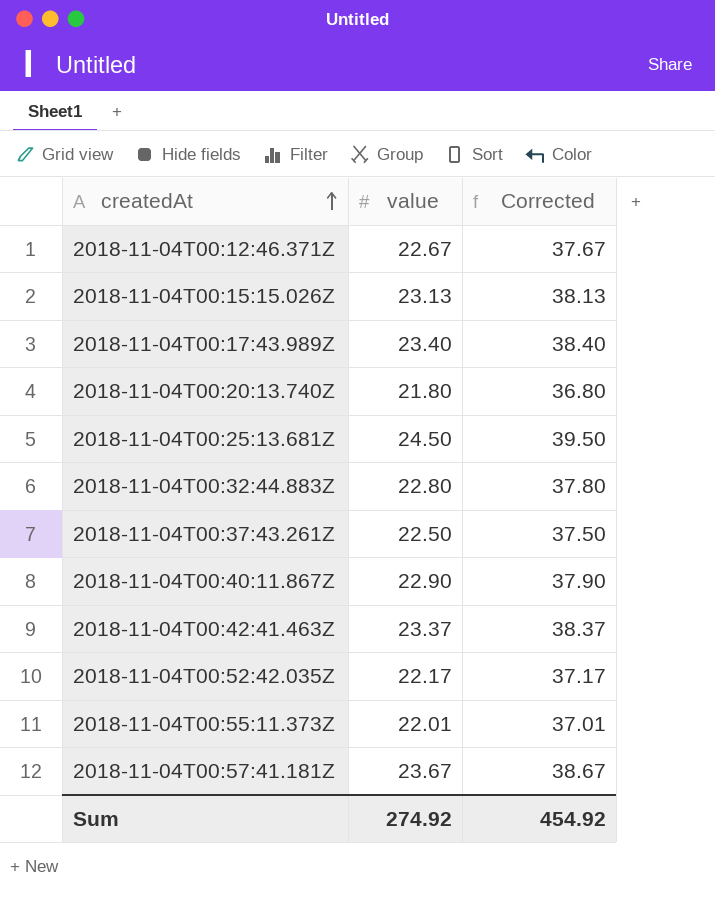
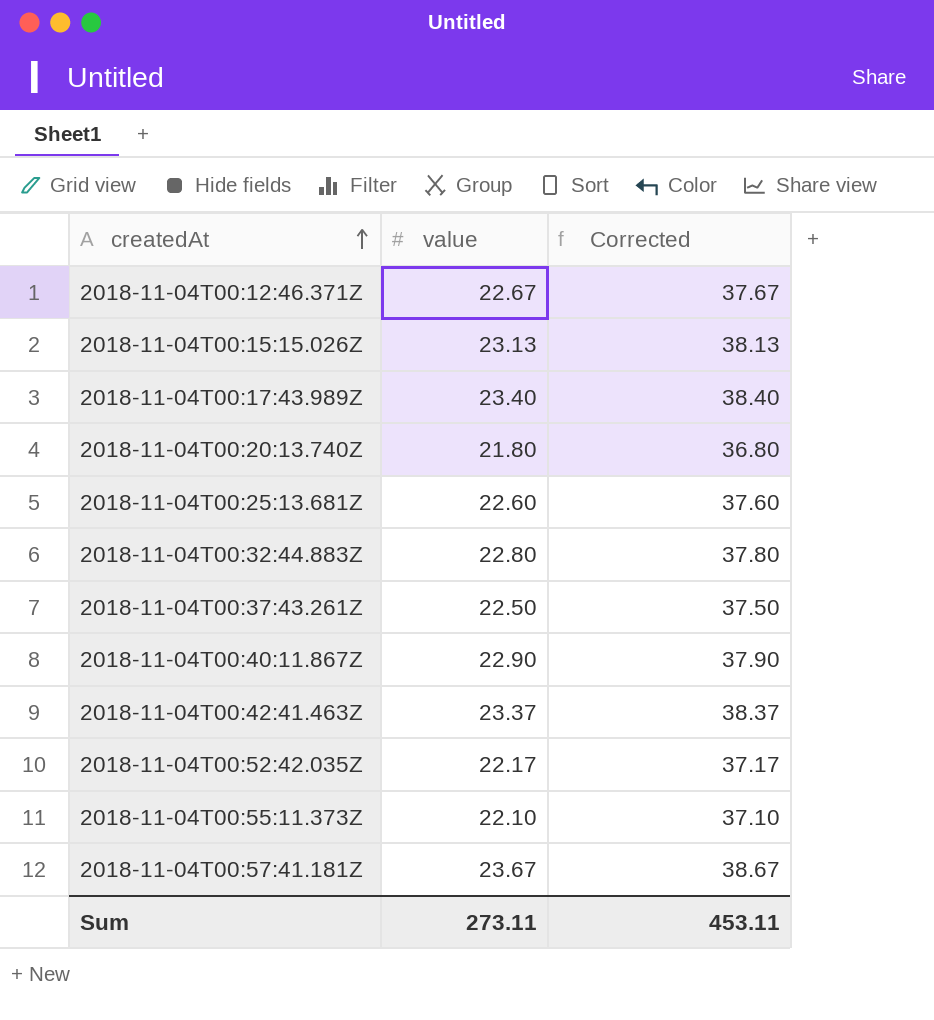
2018-11-04T00:25:13.681Z | value: 24.50 -> 22.60
2018-11-04T00:25:13.681Z | Corrected: 39.50 -> 37.60
2018-11-04T00:55:11.373Z | value: 22.01 -> 22.10
2018-11-04T00:55:11.373Z | Corrected: 37.01 -> 37.10
Sum | value: 274.92 -> 273.11
Sum | Corrected: 454.92 -> 453.11

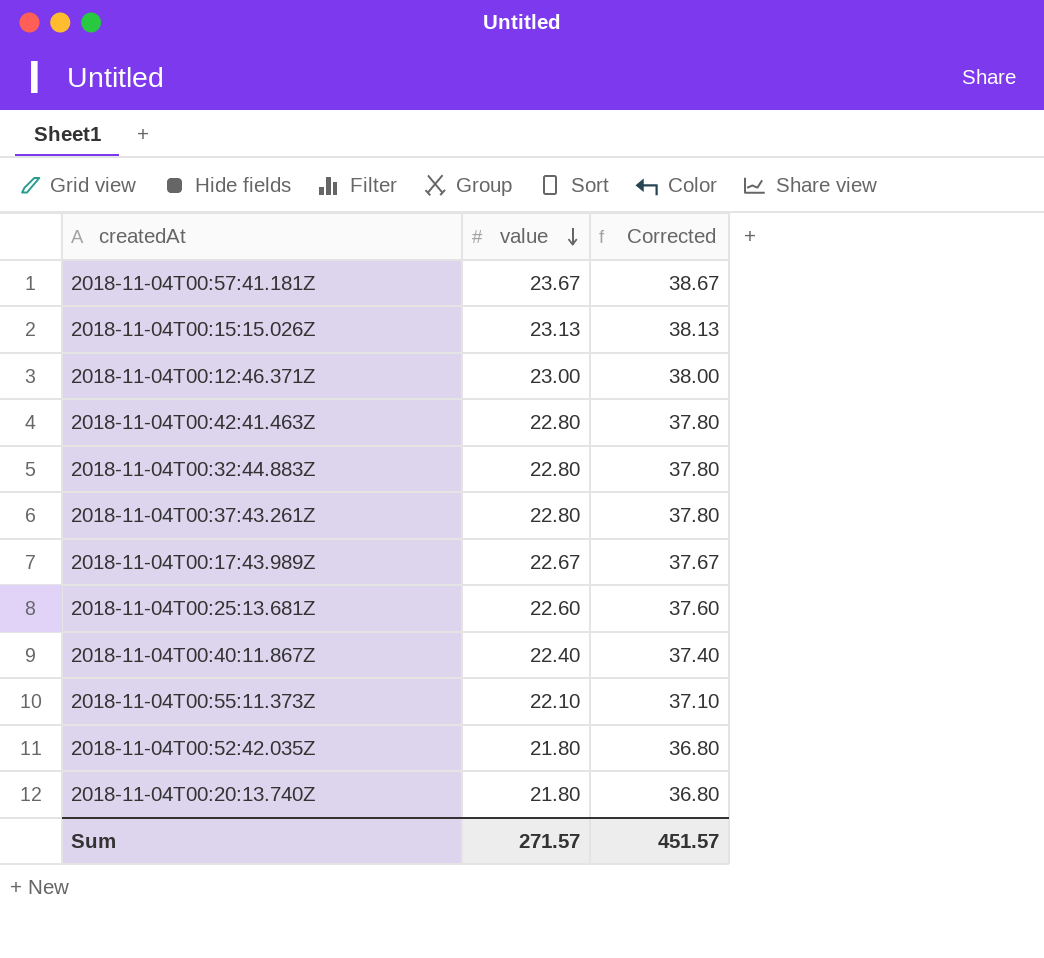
row order: createdAt ascending -> value descending
2018-11-04T00:12:46.371Z | value: 22.67 -> 23.00
2018-11-04T00:12:46.371Z | Corrected: 37.67 -> 38.00
2018-11-04T00:42:41.463Z | value: 23.37 -> 22.80
2018-11-04T00:42:41.463Z | Corrected: 38.37 -> 37.80
2018-11-04T00:37:43.261Z | value: 22.50 -> 22.80
2018-11-04T00:37:43.261Z | Corrected: 37.50 -> 37.80
2018-11-04T00:17:43.989Z | value: 23.40 -> 22.67
2018-11-04T00:17:43.989Z | Corrected: 38.40 -> 37.67
2018-11-04T00:40:11.867Z | value: 22.90 -> 22.40
2018-11-04T00:40:11.867Z | Corrected: 37.90 -> 37.40
2018-11-04T00:52:42.035Z | value: 22.17 -> 21.80
2018-11-04T00:52:42.035Z | Corrected: 37.17 -> 36.80
Sum | value: 273.11 -> 271.57
Sum | Corrected: 453.11 -> 451.57

